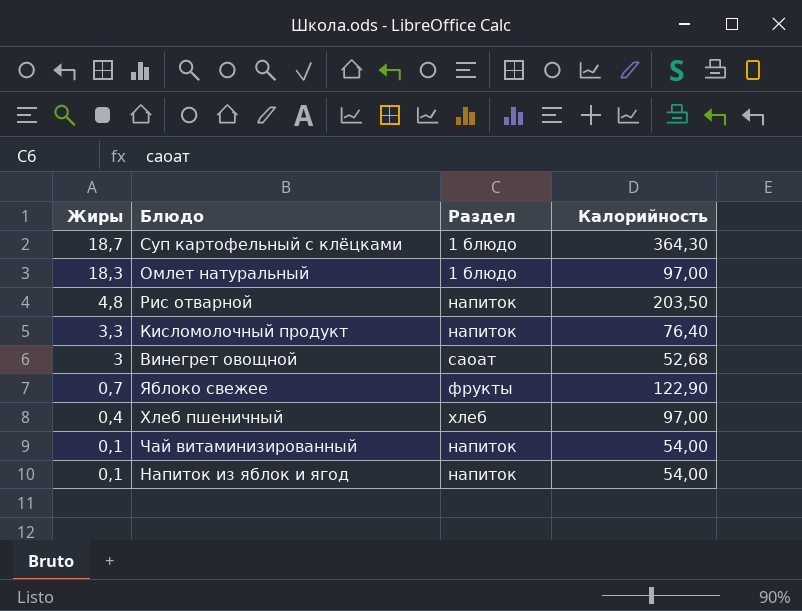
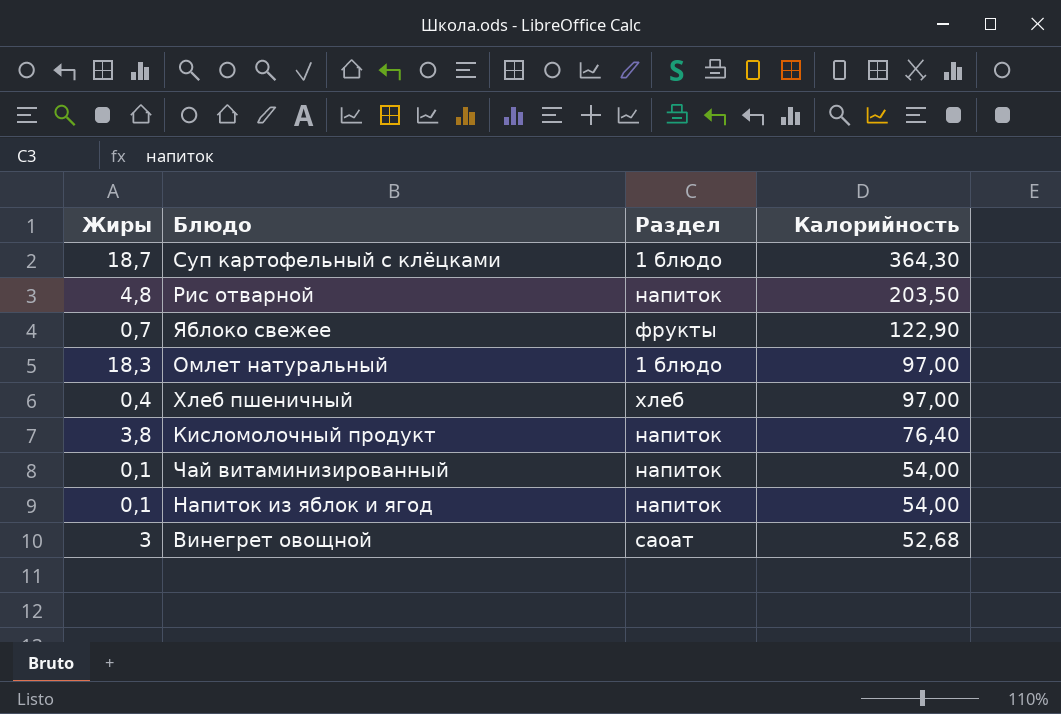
row order: Жиры descending -> Калорийность descending
Кисломолочный продукт | Жиры: 3,3 -> 3,8

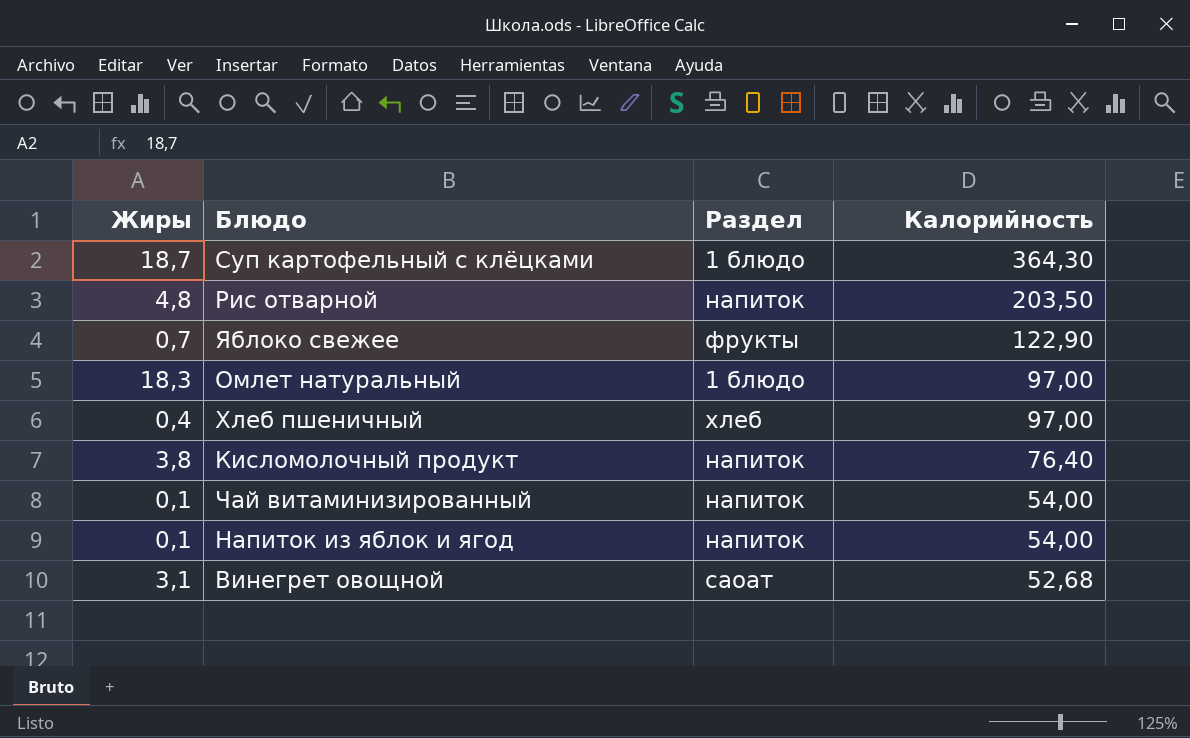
Винегрет овощной | Жиры: 3 -> 3,1

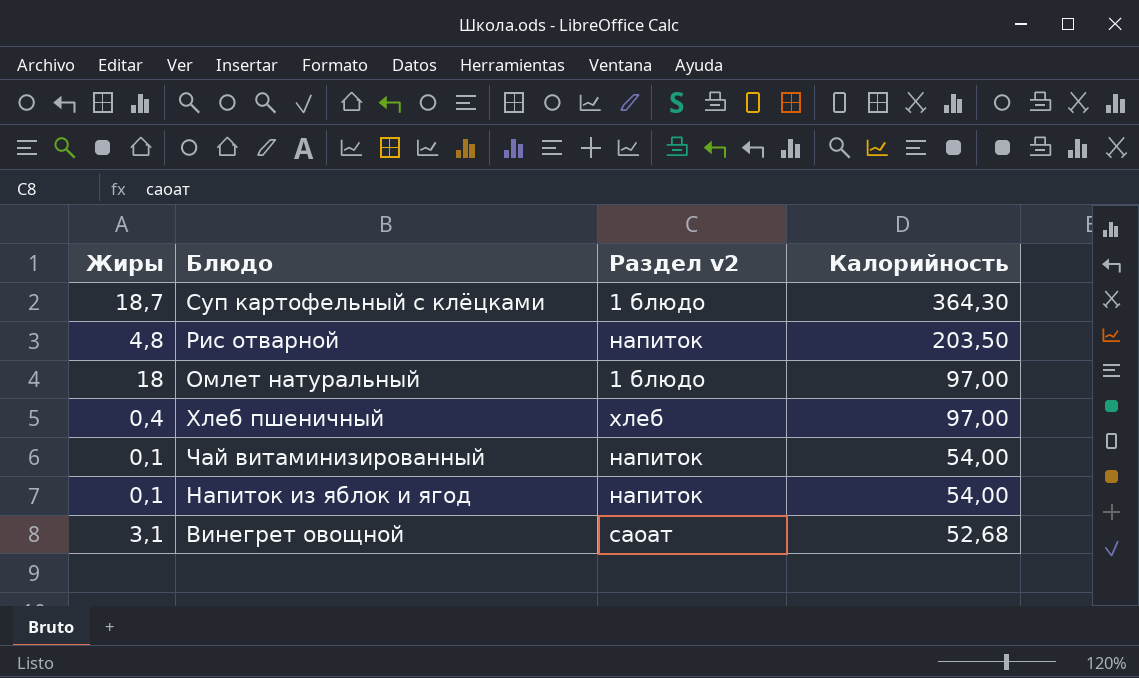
column name: Раздел -> Раздел v2
row Яблоко свежее: 0,7 | фрукты | 122,90 -> none
row Кисломолочный продукт: 3,8 | напиток | 76,40 -> none
Омлет натуральный | Жиры: 18,3 -> 18

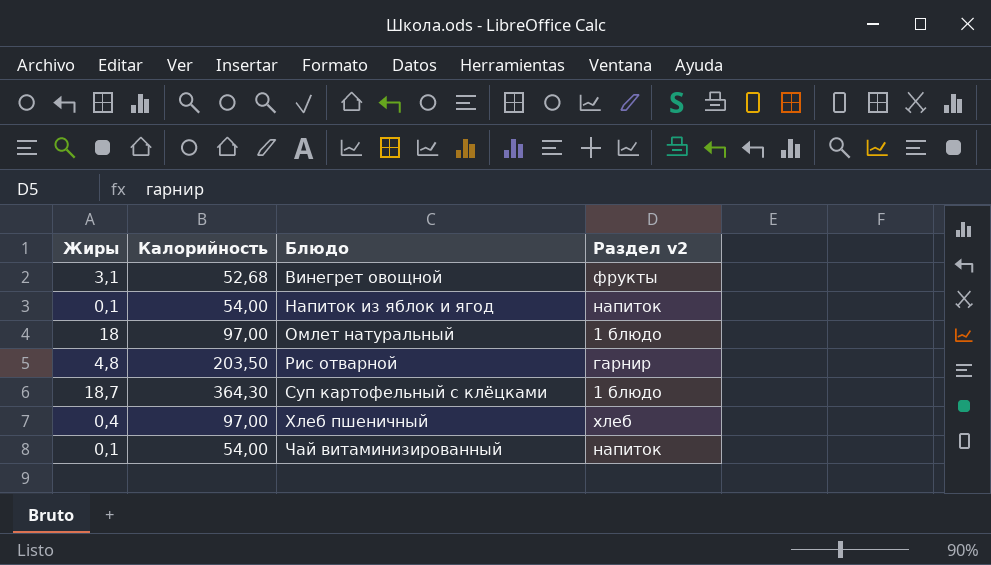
row order: Калорийность descending -> Блюдо ascending
column Калорийность | position: 4 -> 2
Винегрет овощной | Раздел v2: саоат -> фрукты
Рис отварной | Раздел v2: напиток -> гарнир

